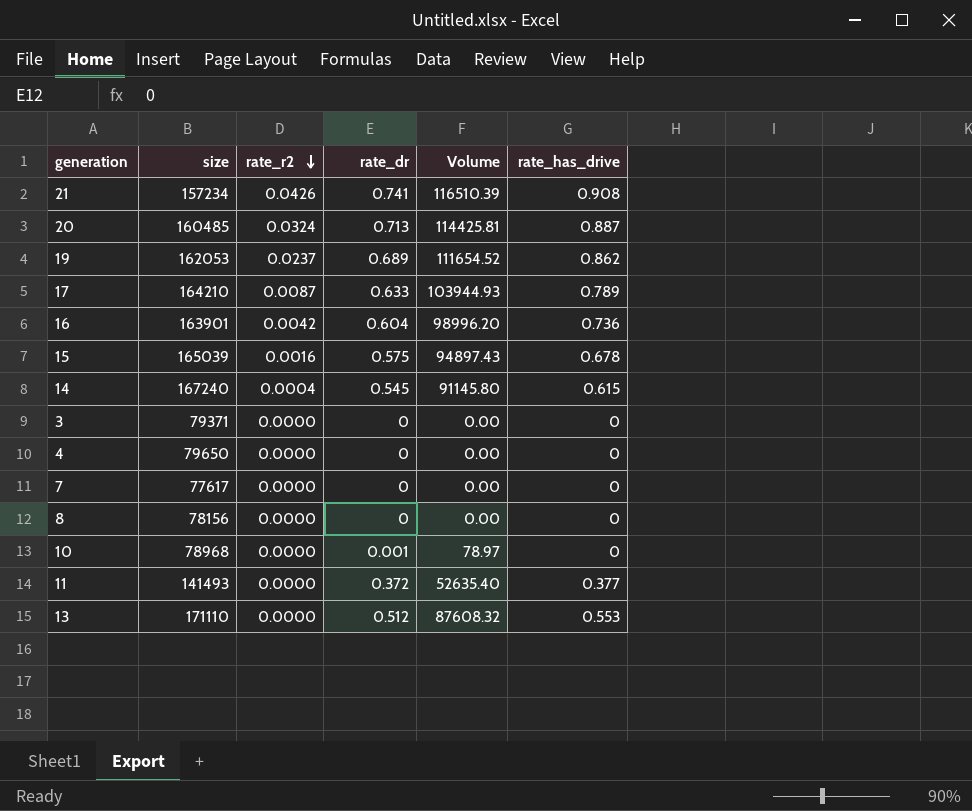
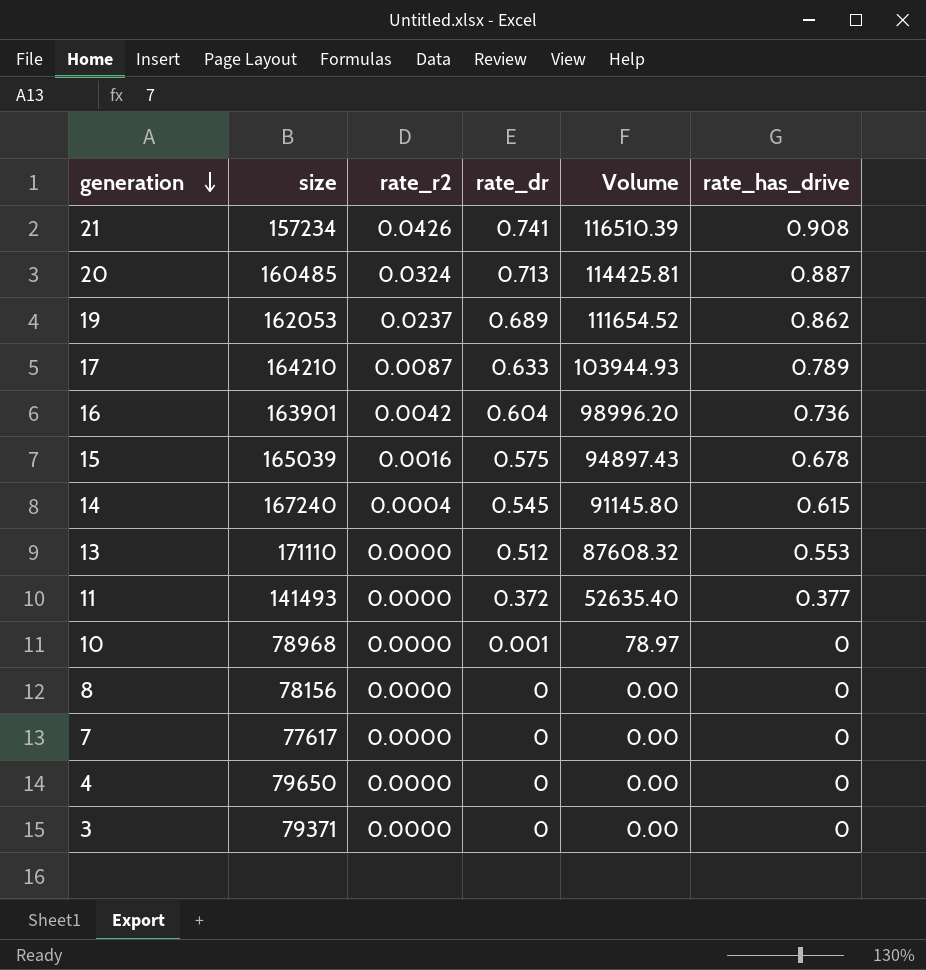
row order: rate_r2 descending -> generation descending

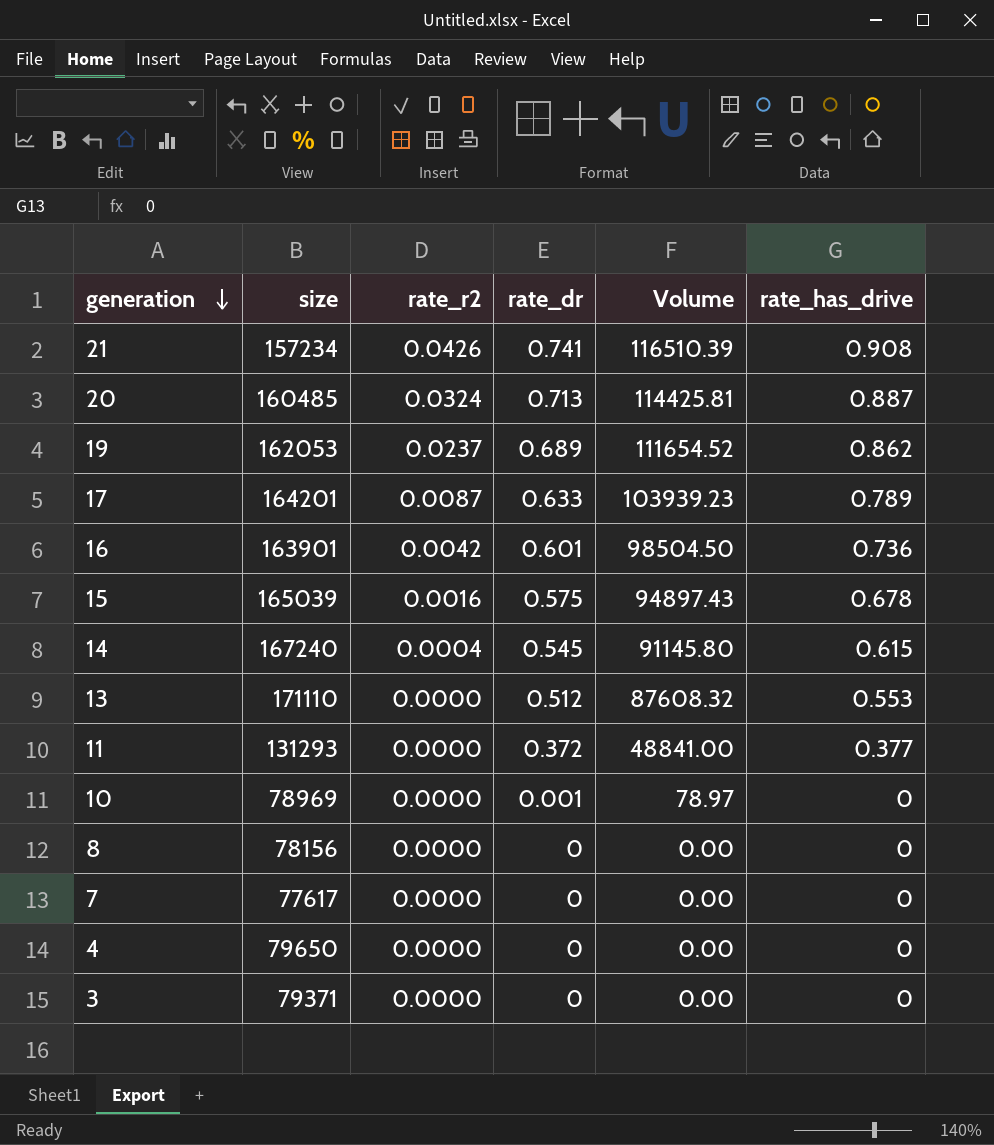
17 | size: 164210 -> 164201
17 | Volume: 103944.93 -> 103939.23
16 | rate_dr: 0.604 -> 0.601
16 | Volume: 98996.20 -> 98504.50
11 | size: 141493 -> 131293
11 | Volume: 52635.40 -> 48841.00
10 | size: 78968 -> 78969

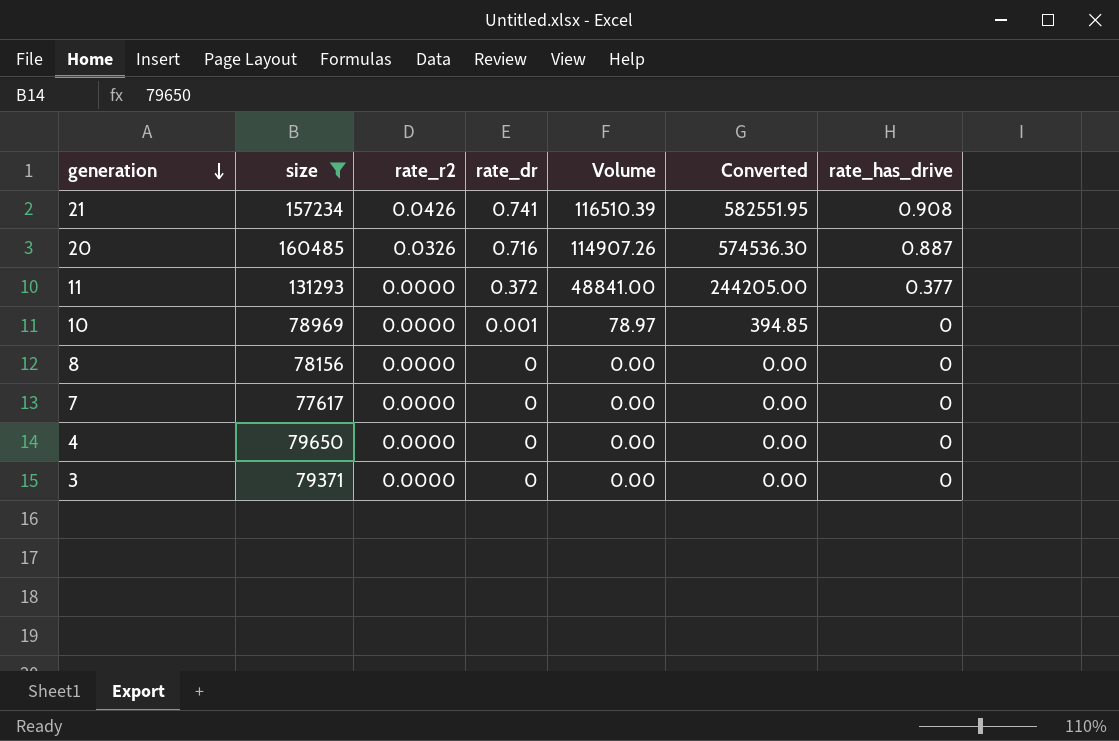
filter: none -> size <= 160485
column Converted | formula: none -> [Volume] * 5
20 | rate_r2: 0.0324 -> 0.0326
20 | rate_dr: 0.713 -> 0.716
20 | Volume: 114425.81 -> 114907.26

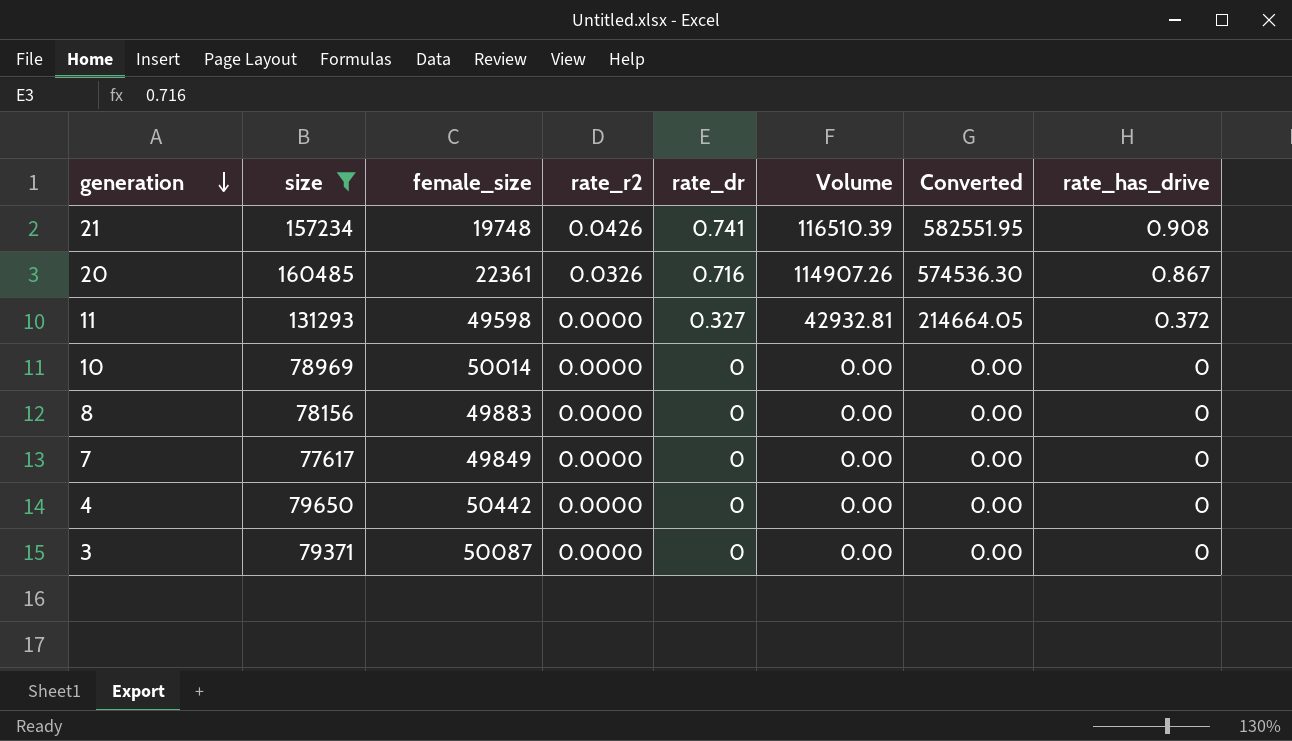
column female_size | position: none -> 3
20 | rate_has_drive: 0.887 -> 0.867
11 | rate_dr: 0.372 -> 0.327
11 | Volume: 48841.00 -> 42932.81
11 | Converted: 244205.00 -> 214664.05
11 | rate_has_drive: 0.377 -> 0.372
10 | rate_dr: 0.001 -> 0
10 | Volume: 78.97 -> 0.00
10 | Converted: 394.85 -> 0.00

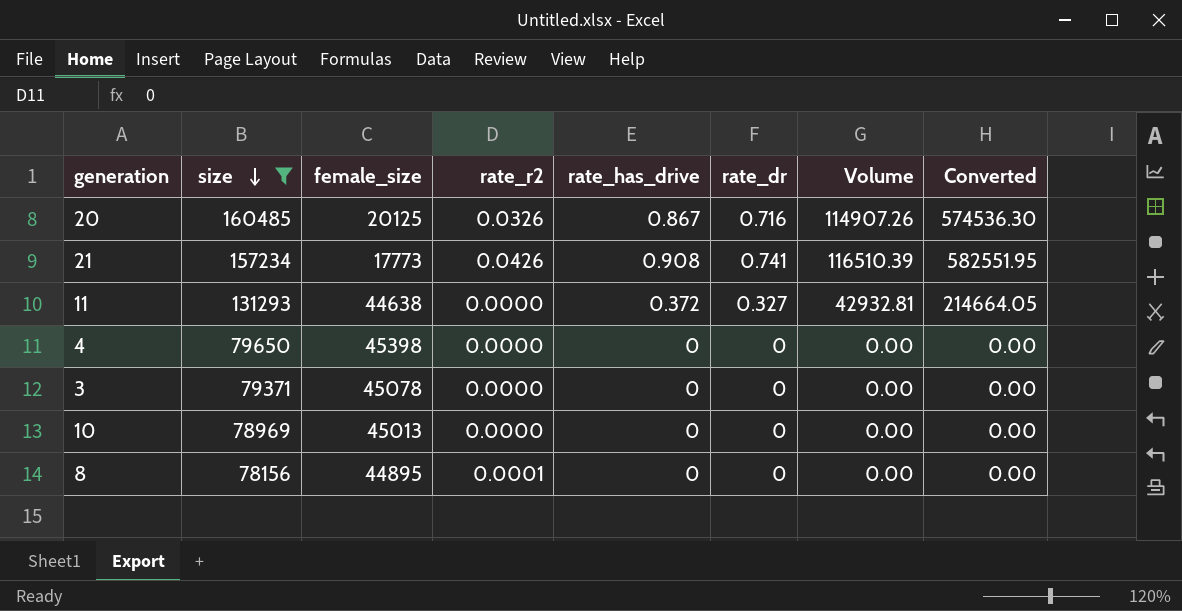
row order: generation descending -> size descending
column rate_has_drive | position: 8 -> 5
row 7: 77617 | 49849 | 0.0000 | 0 | 0.00 | 0.00 | 0 -> none
20 | female_size: 22361 -> 20125
21 | female_size: 19748 -> 17773
11 | female_size: 49598 -> 44638
4 | female_size: 50442 -> 45398
3 | female_size: 50087 -> 45078
10 | female_size: 50014 -> 45013
8 | female_size: 49883 -> 44895
8 | rate_r2: 0.0000 -> 0.0001

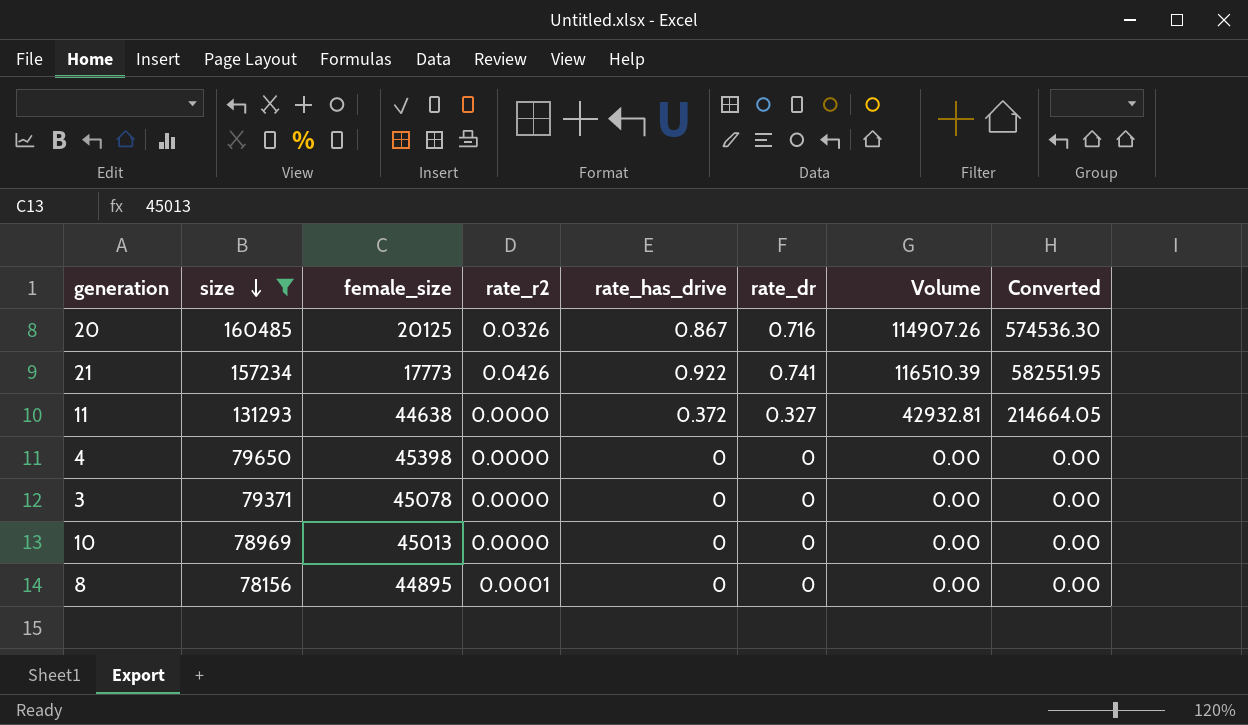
21 | rate_has_drive: 0.908 -> 0.922

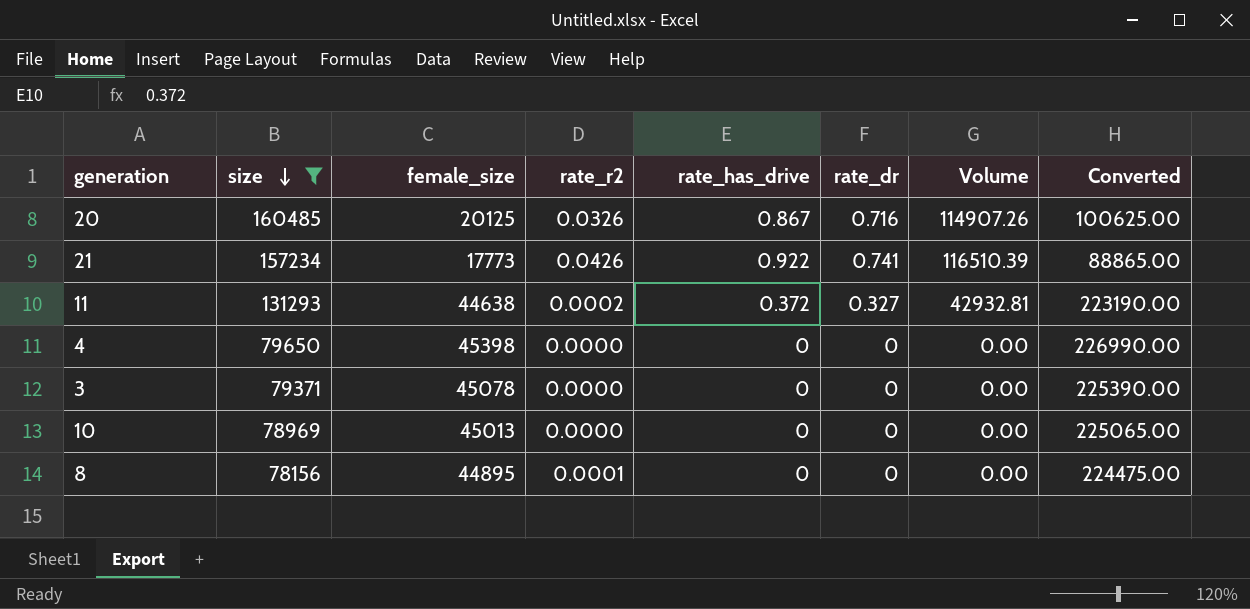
column Converted | formula: [Volume] * 5 -> [female_size] * 5
11 | rate_r2: 0.0000 -> 0.0002

